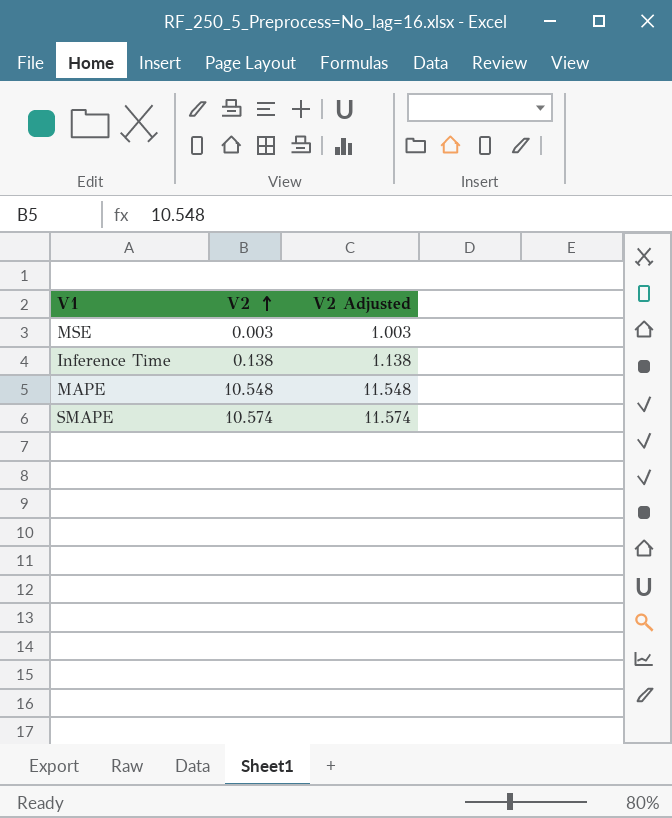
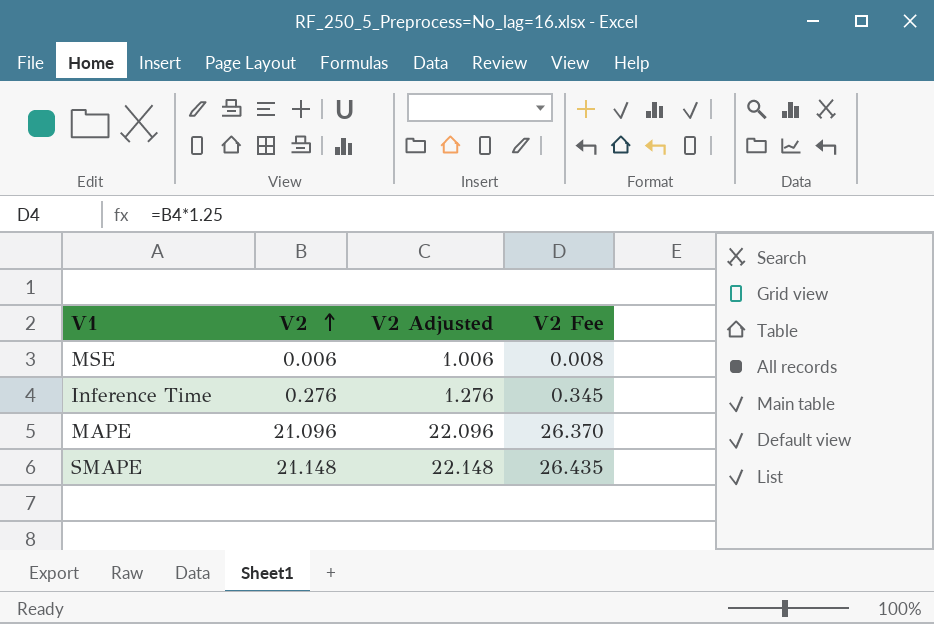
column V2 Fee | formula: none -> [V2] * 1.25
MSE | V2: 0.003 -> 0.006
MSE | V2 Adjusted: 1.003 -> 1.006
Inference Time | V2: 0.138 -> 0.276
Inference Time | V2 Adjusted: 1.138 -> 1.276
MAPE | V2: 10.548 -> 21.096
MAPE | V2 Adjusted: 11.548 -> 22.096
SMAPE | V2: 10.574 -> 21.148
SMAPE | V2 Adjusted: 11.574 -> 22.148

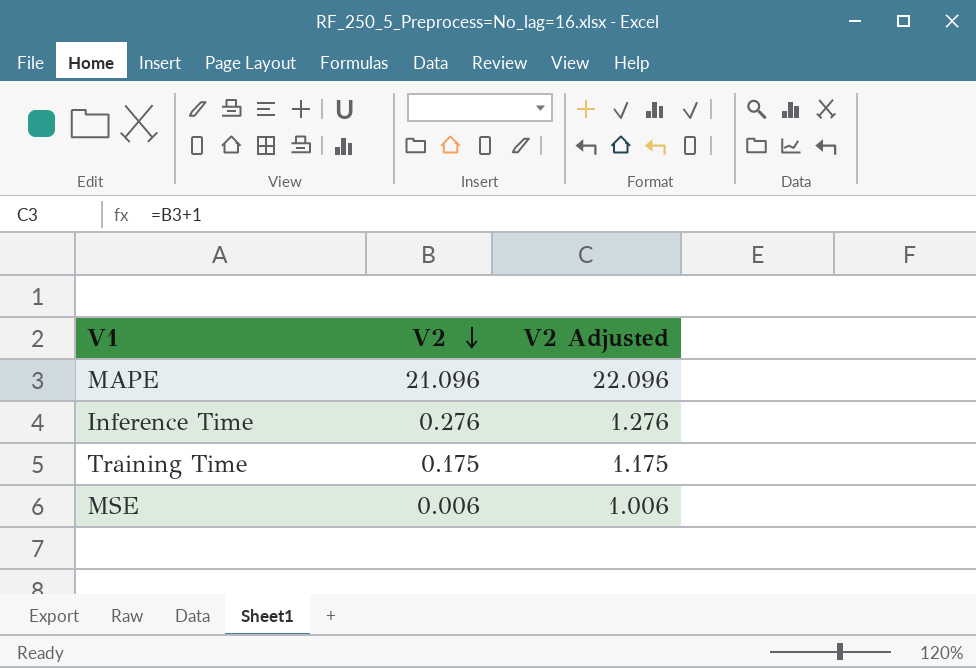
row order: V2 ascending -> V2 descending
column V2 Fee | formula: [V2] * 1.25 -> none
row SMAPE: 21.148 | 22.148 | 26.435 -> none
row Training Time: none -> 0.175 | 1.175

